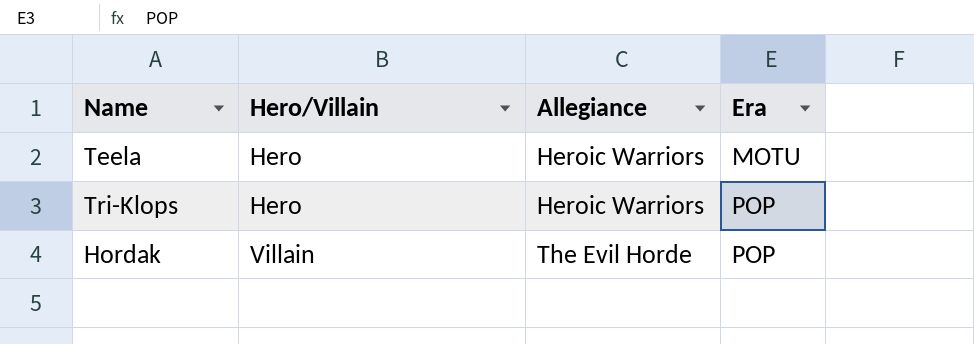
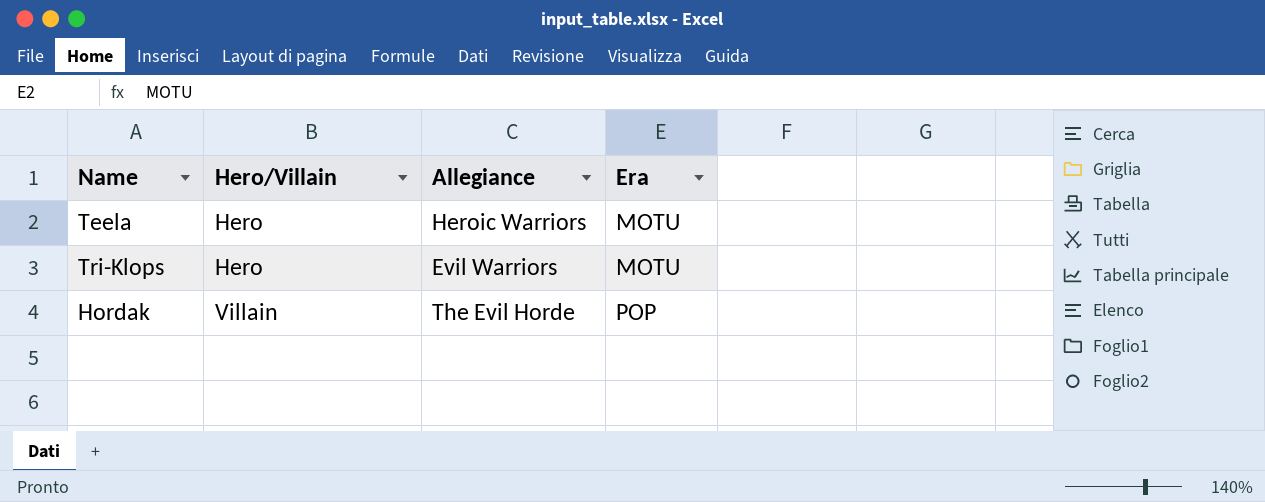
Tri-Klops | Allegiance: Heroic Warriors -> Evil Warriors
Tri-Klops | Era: POP -> MOTU

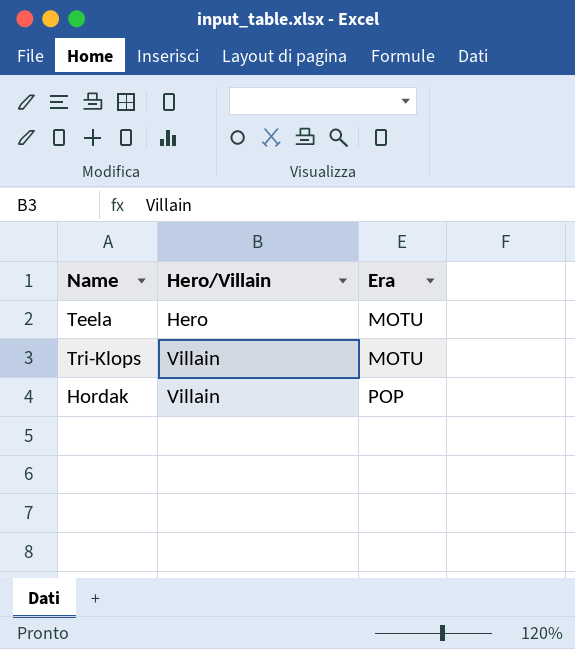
column Allegiance | position: 3 -> none
Tri-Klops | Hero/Villain: Hero -> Villain

